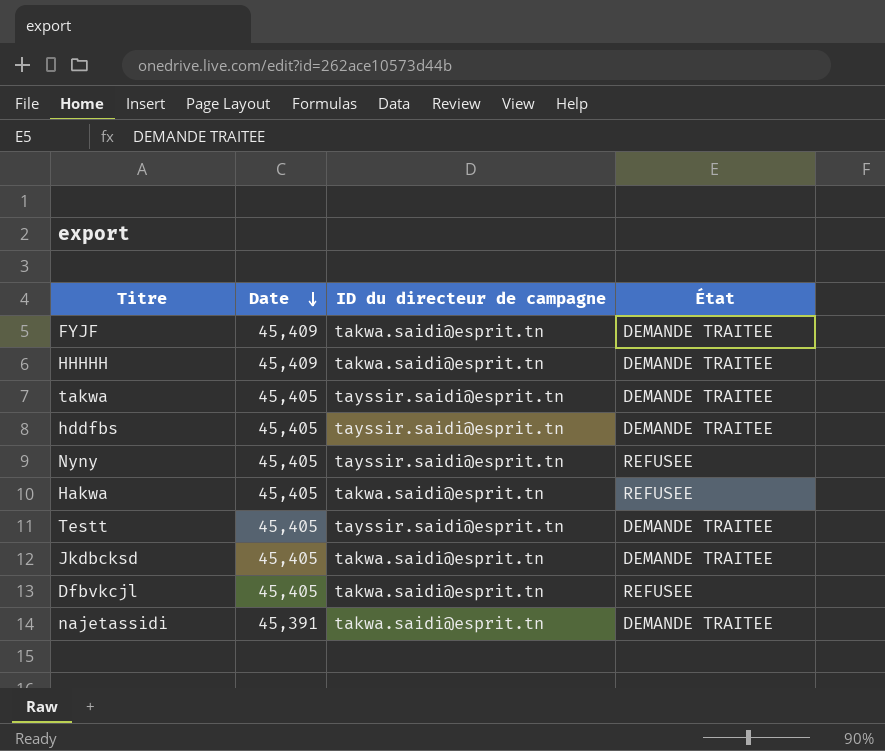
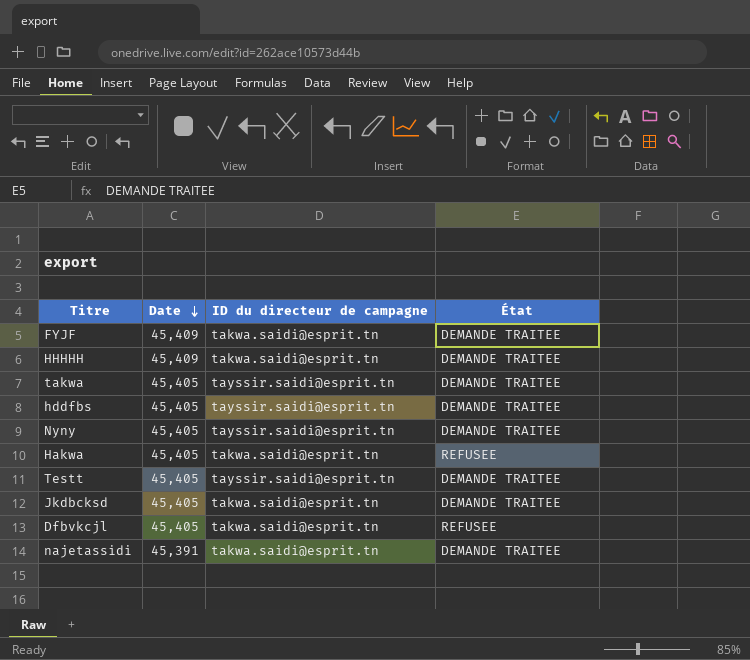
Nyny | État: REFUSEE -> DEMANDE TRAITEE

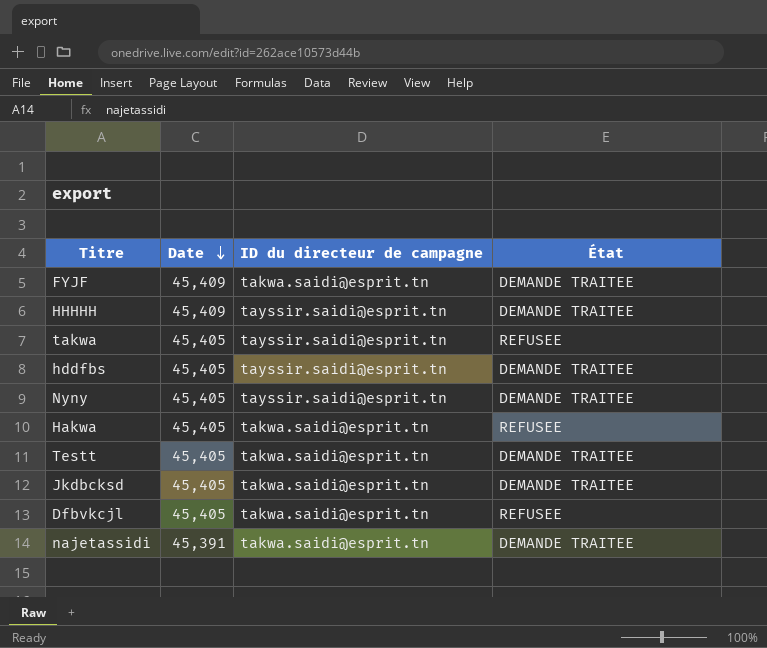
HHHHH | ID du directeur de campagne: takwa.saidi@esprit.tn -> tayssir.saidi@esprit.tn
takwa | État: DEMANDE TRAITEE -> REFUSEE
Testt | ID du directeur de campagne: tayssir.saidi@esprit.tn -> takwa.saidi@esprit.tn

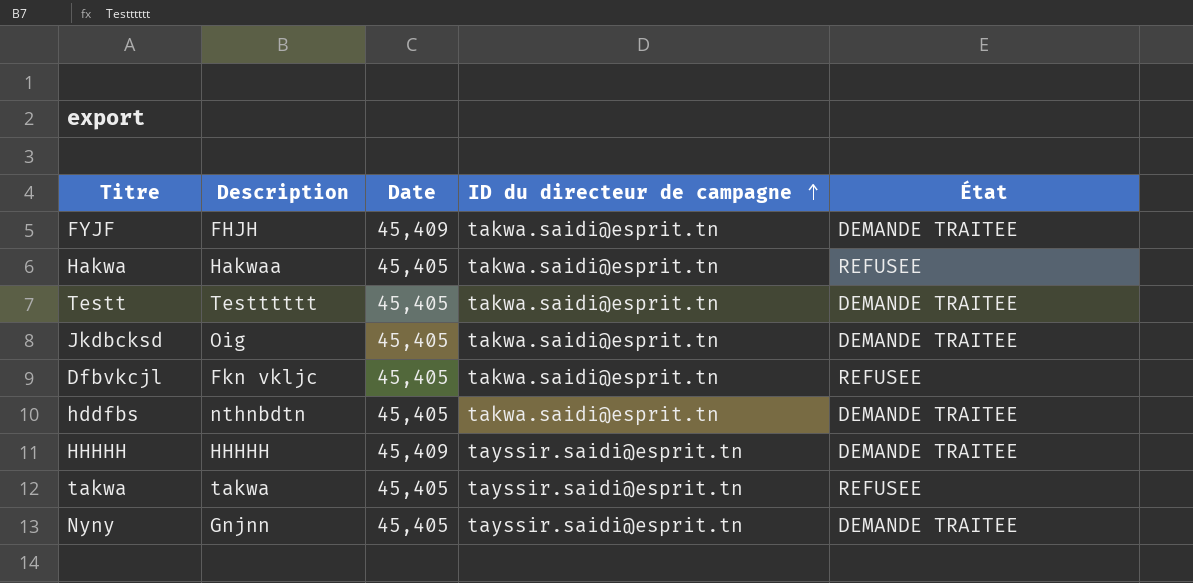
row order: Date descending -> ID du directeur de campagne ascending
column Description | position: none -> 2
row najetassidi: 45,391 | takwa.saidi@esprit.tn | DEMANDE TRAITEE -> none
hddfbs | ID du directeur de campagne: tayssir.saidi@esprit.tn -> takwa.saidi@esprit.tn

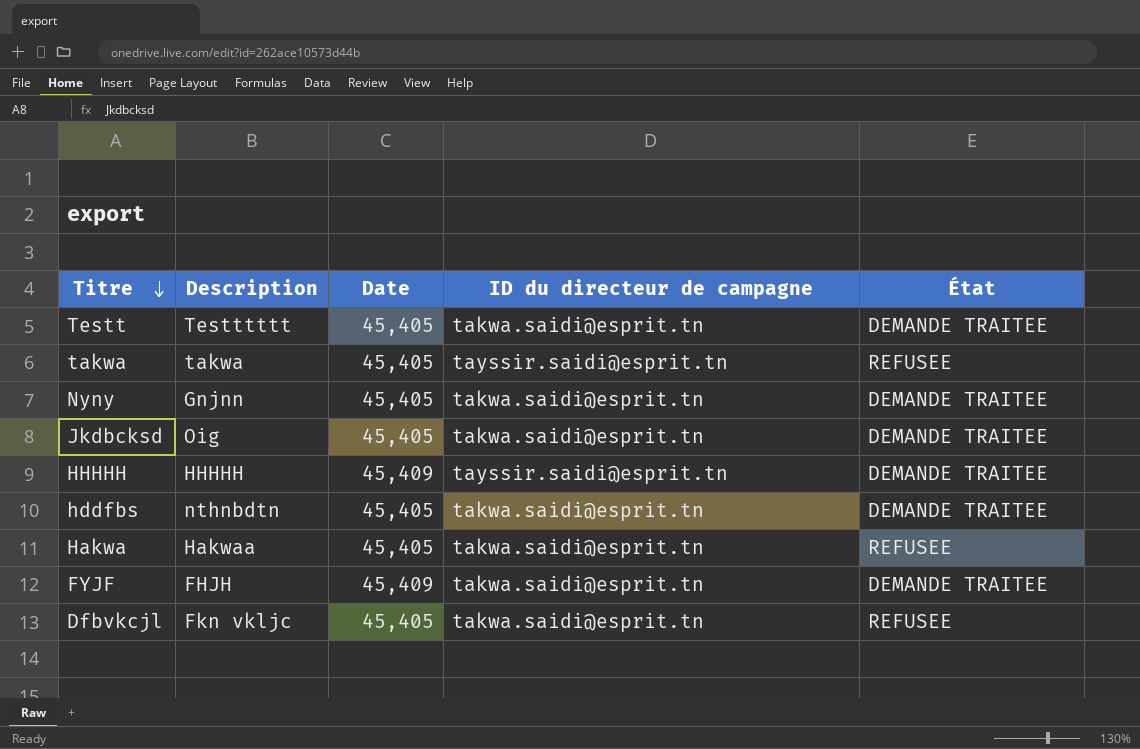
row order: ID du directeur de campagne ascending -> Titre descending
Nyny | ID du directeur de campagne: tayssir.saidi@esprit.tn -> takwa.saidi@esprit.tn

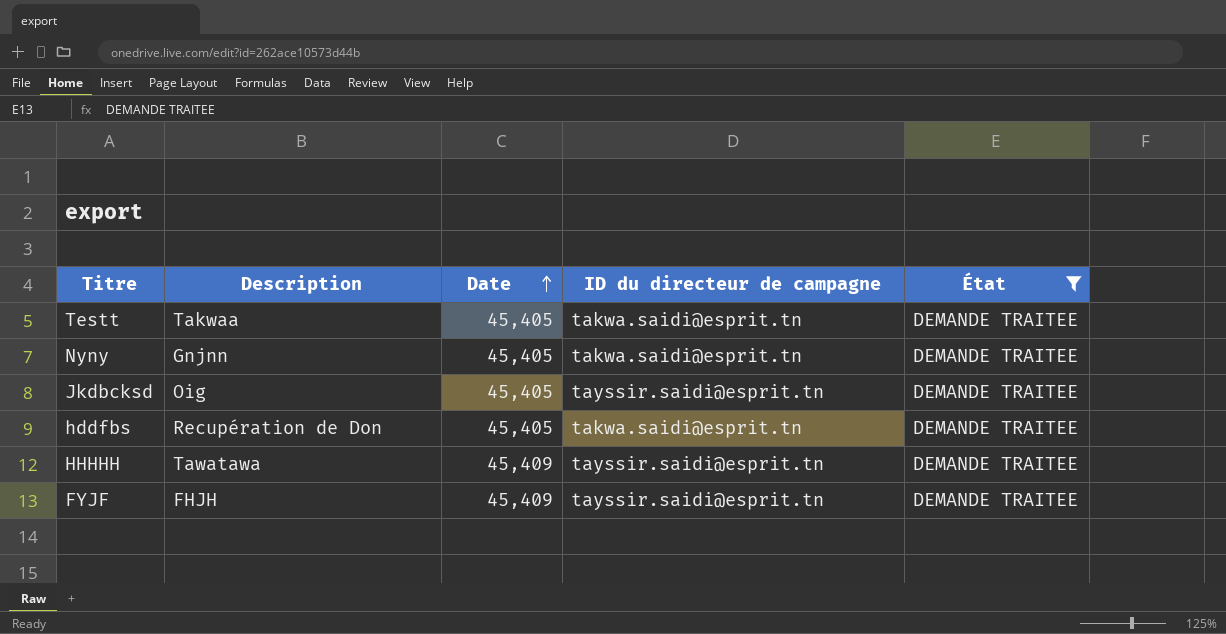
filter: none -> État = DEMANDE TRAITEE
row order: Titre descending -> Date ascending
Testt | Description: Testttttt -> Takwaa
Jkdbcksd | ID du directeur de campagne: takwa.saidi@esprit.tn -> tayssir.saidi@esprit.tn
hddfbs | Description: nthnbdtn -> Recupération de Don
HHHHH | Description: HHHHH -> Tawatawa
FYJF | ID du directeur de campagne: takwa.saidi@esprit.tn -> tayssir.saidi@esprit.tn

